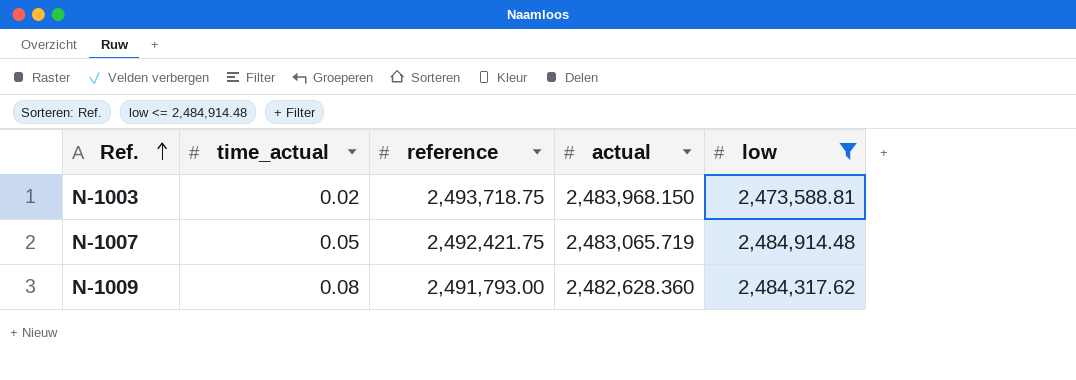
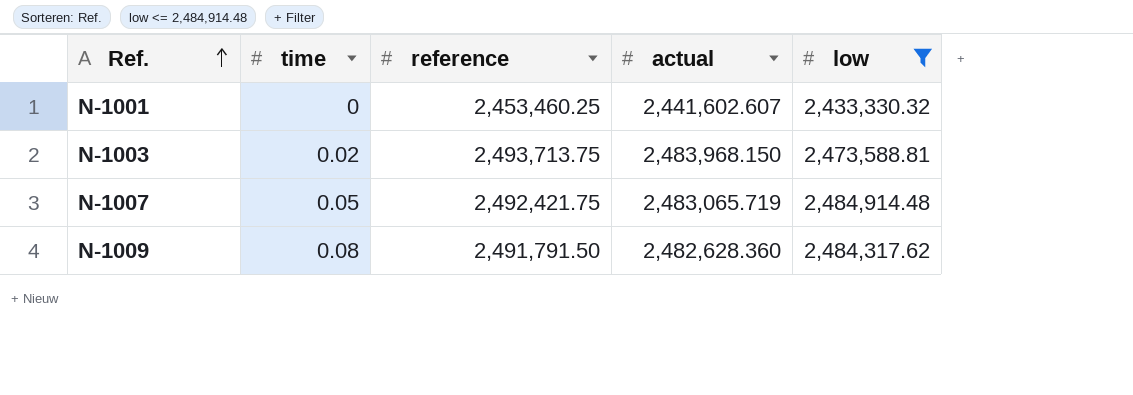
column name: time_actual -> time
row N-1001: none -> 0 | 2,453,460.25 | 2,441,602.607 | 2,433,330.32
N-1003 | reference: 2,493,718.75 -> 2,493,713.75
N-1009 | reference: 2,491,793.00 -> 2,491,791.50

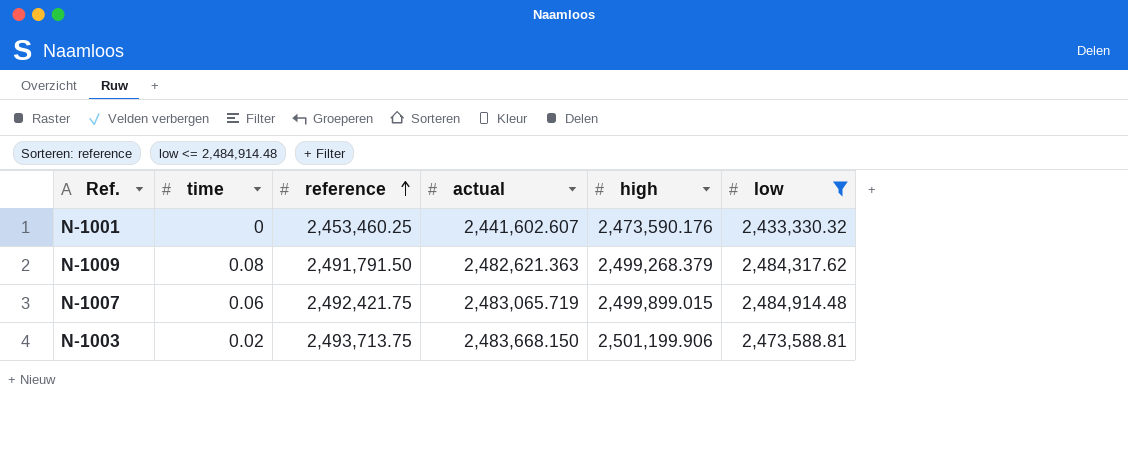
row order: Ref. ascending -> reference ascending
column high | position: none -> 5
N-1009 | actual: 2,482,628.360 -> 2,482,621.363
N-1007 | time: 0.05 -> 0.06
N-1003 | actual: 2,483,968.150 -> 2,483,668.150

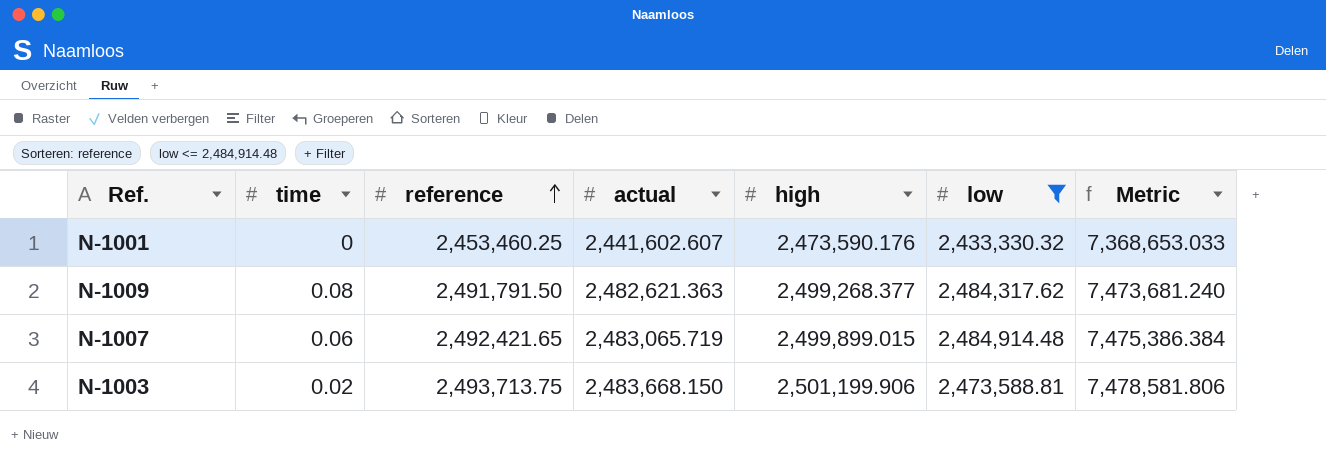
column Metric | formula: none -> [reference] + [actual] + [high]
N-1009 | high: 2,499,268.379 -> 2,499,268.377
N-1007 | reference: 2,492,421.75 -> 2,492,421.65

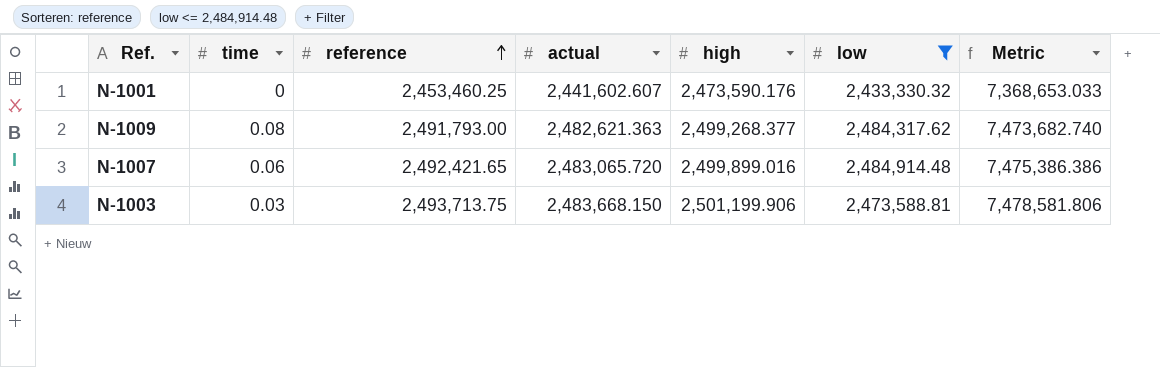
N-1009 | reference: 2,491,791.50 -> 2,491,793.00
N-1009 | Metric: 7,473,681.240 -> 7,473,682.740
N-1007 | actual: 2,483,065.719 -> 2,483,065.720
N-1007 | high: 2,499,899.015 -> 2,499,899.016
N-1007 | Metric: 7,475,386.384 -> 7,475,386.386
N-1003 | time: 0.02 -> 0.03

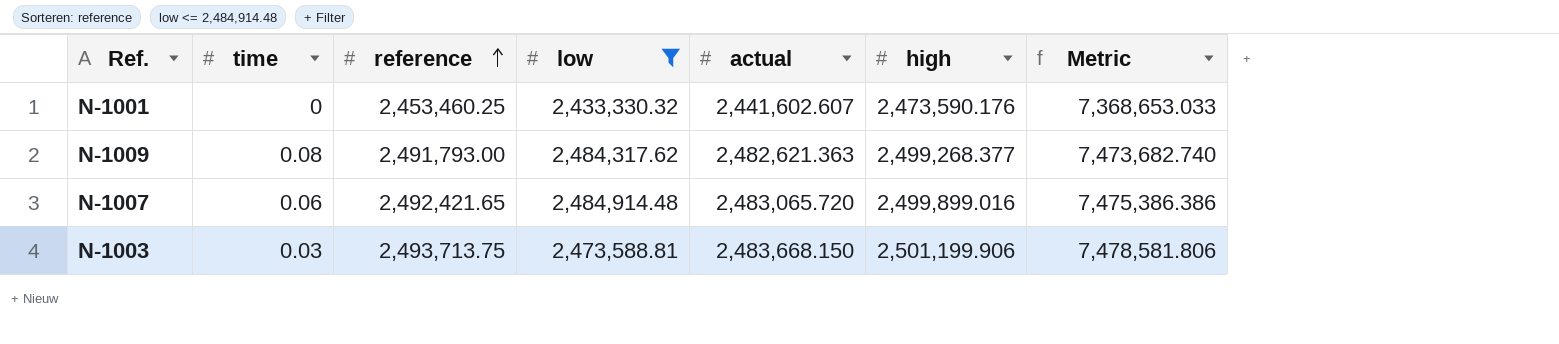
column low | position: 6 -> 4

